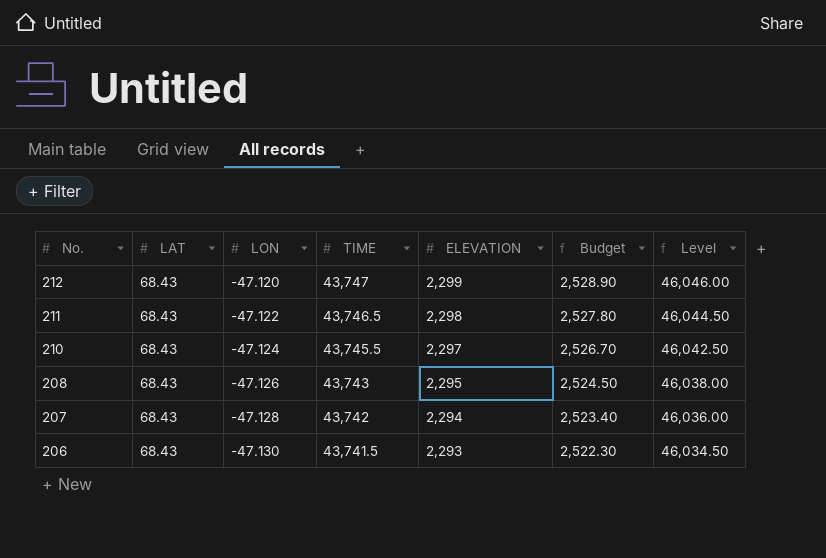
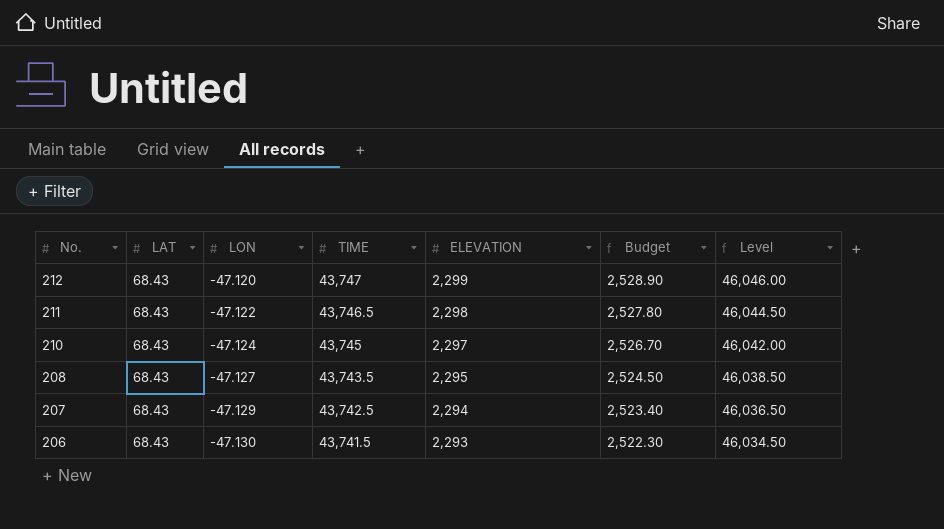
210 | TIME: 43,745.5 -> 43,745
210 | Level: 46,042.50 -> 46,042.00
208 | LON: -47.126 -> -47.127
208 | TIME: 43,743 -> 43,743.5
208 | Level: 46,038.00 -> 46,038.50
207 | LON: -47.128 -> -47.129
207 | TIME: 43,742 -> 43,742.5
207 | Level: 46,036.00 -> 46,036.50

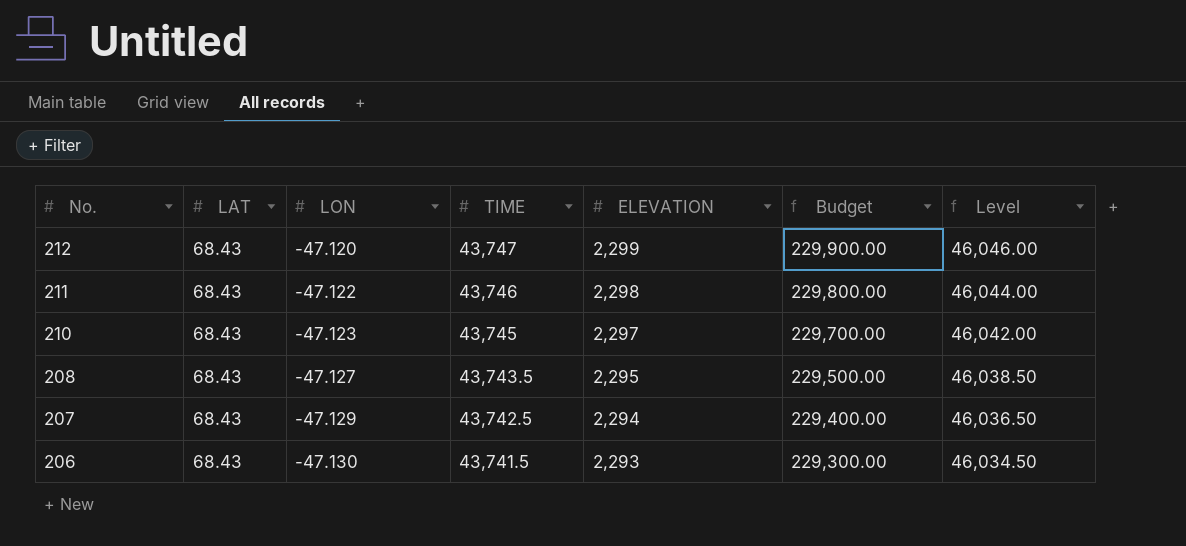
column Budget | formula: [ELEVATION] * 1.1 -> [ELEVATION] * 100
211 | TIME: 43,746.5 -> 43,746
211 | Level: 46,044.50 -> 46,044.00
210 | LON: -47.124 -> -47.123

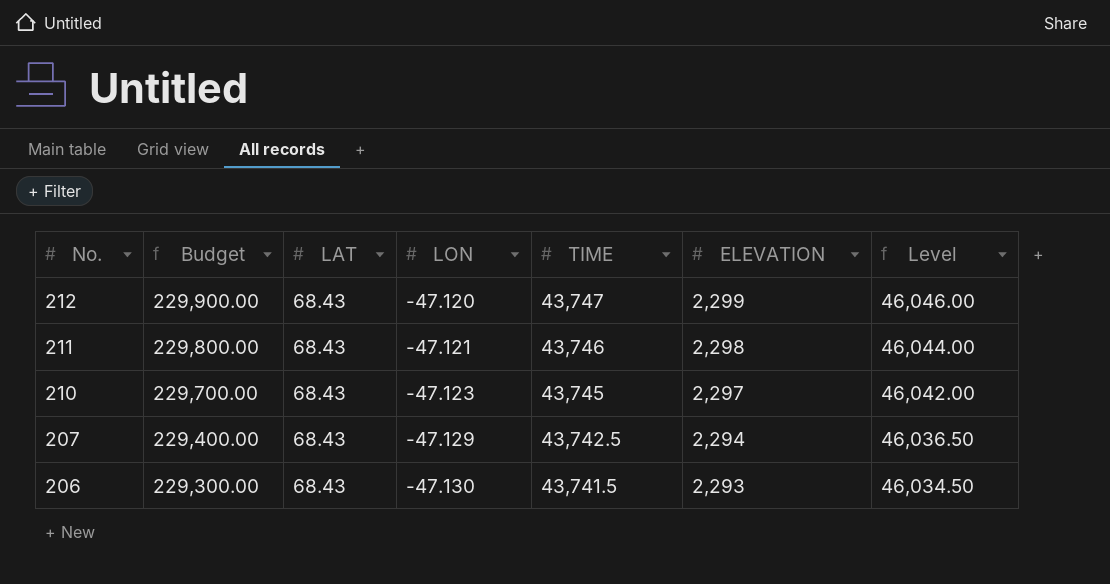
column Budget | position: 6 -> 2
row 208: 68.43 | -47.127 | 43,743.5 | 2,295 | 229,500.00 | 46,038.50 -> none
211 | LON: -47.122 -> -47.121

